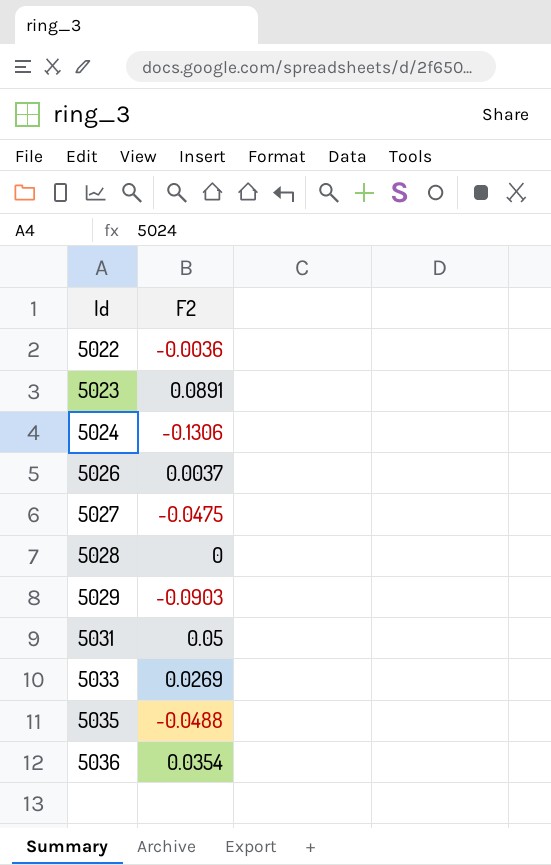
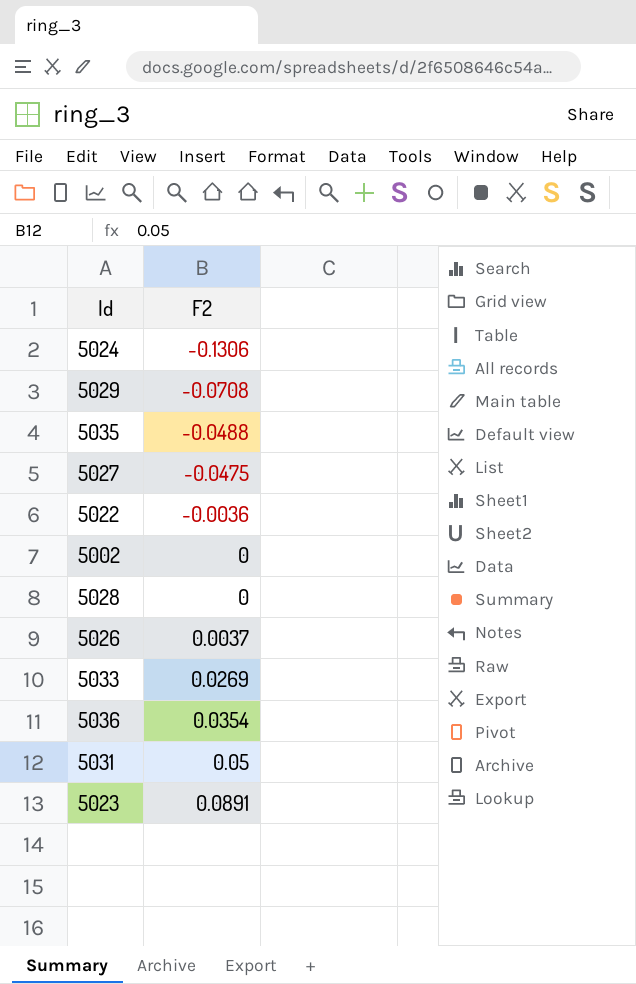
row order: Id ascending -> F2 ascending
5029 | F2: -0.0903 -> -0.0708
row 5002: none -> 0

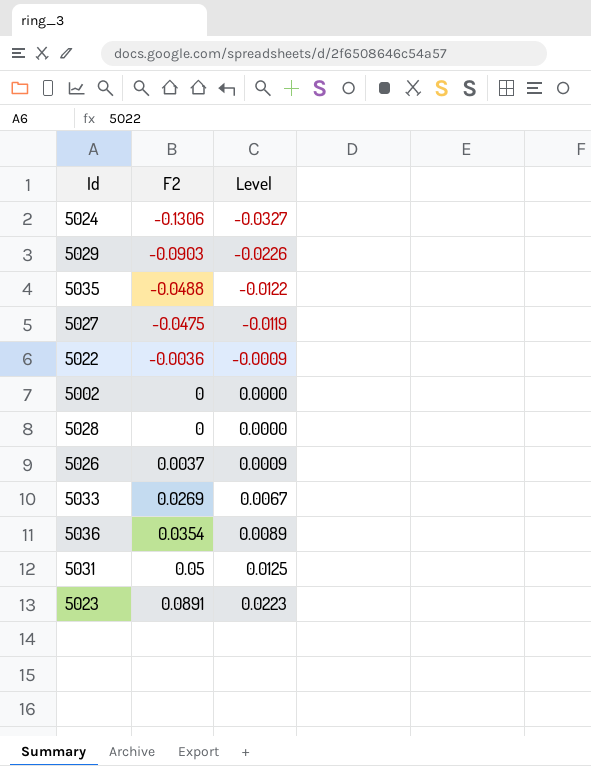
column Level | formula: none -> [F2] * 0.25
5029 | F2: -0.0708 -> -0.0903

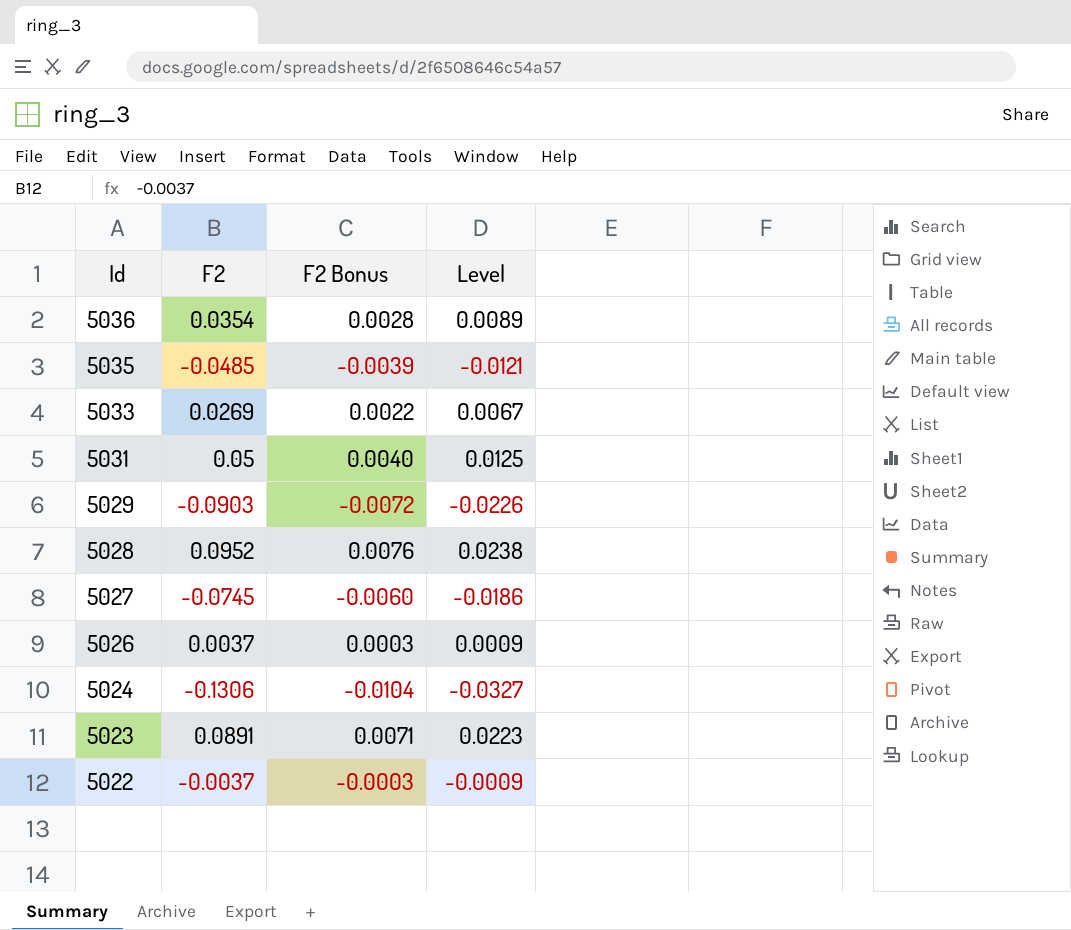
row order: F2 ascending -> Id descending
column F2 Bonus | formula: none -> [F2] * 0.08
row 5002: 0 | 0.0000 -> none
5035 | F2: -0.0488 -> -0.0485
5035 | Level: -0.0122 -> -0.0121
5028 | F2: 0 -> 0.0952
5028 | Level: 0.0000 -> 0.0238
5027 | F2: -0.0475 -> -0.0745
5027 | Level: -0.0119 -> -0.0186
5022 | F2: -0.0036 -> -0.0037

